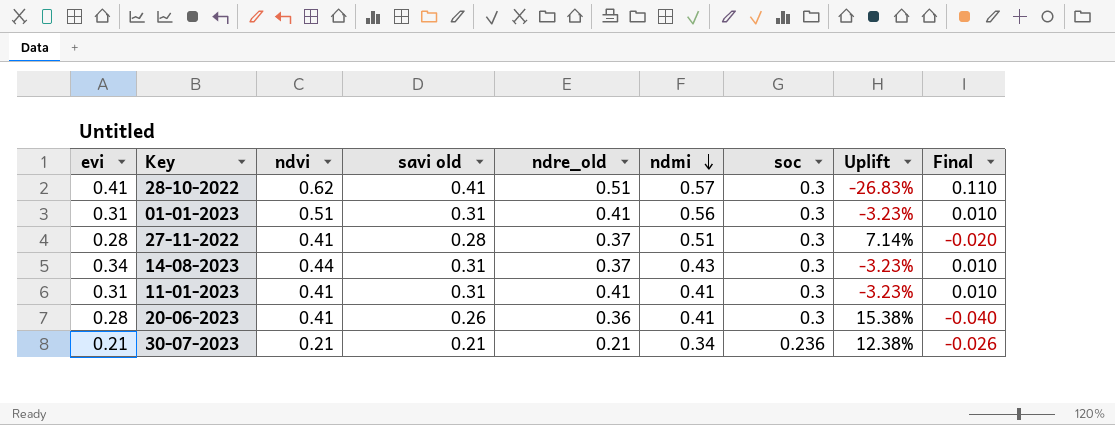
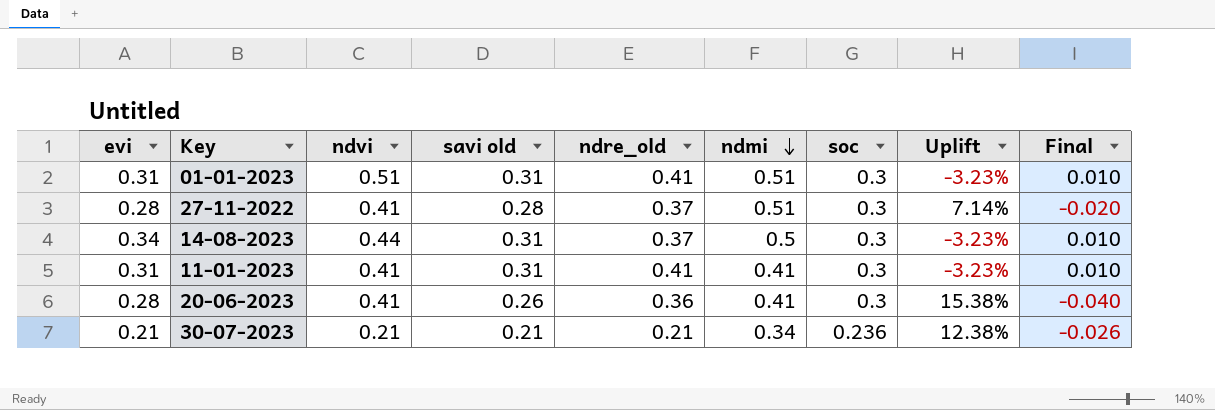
row 28-10-2022: 0.41 | 0.62 | 0.41 | 0.51 | 0.57 | 0.3 | -26.83% | 0.110 -> none
01-01-2023 | ndmi: 0.56 -> 0.51
14-08-2023 | ndmi: 0.43 -> 0.5

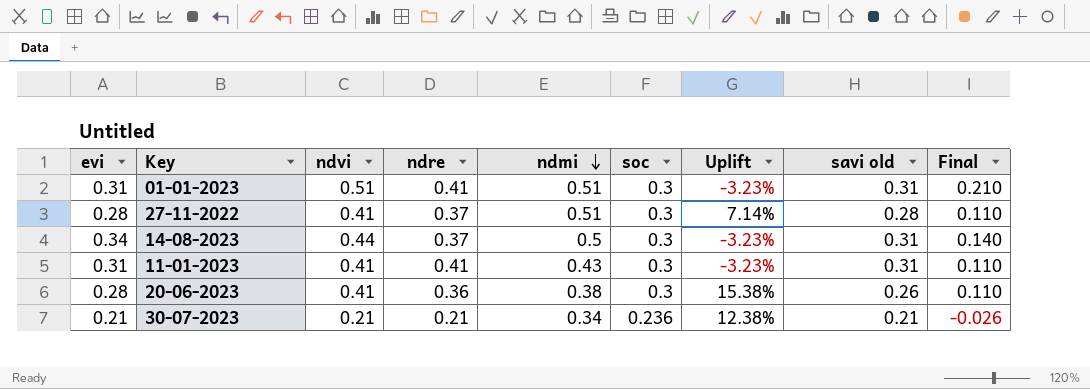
column name: ndre_old -> ndre
column savi old | position: 4 -> 8
column Final | formula: [savi old] - [soc] -> [ndvi] - [soc]
11-01-2023 | ndmi: 0.41 -> 0.43
20-06-2023 | ndmi: 0.41 -> 0.38

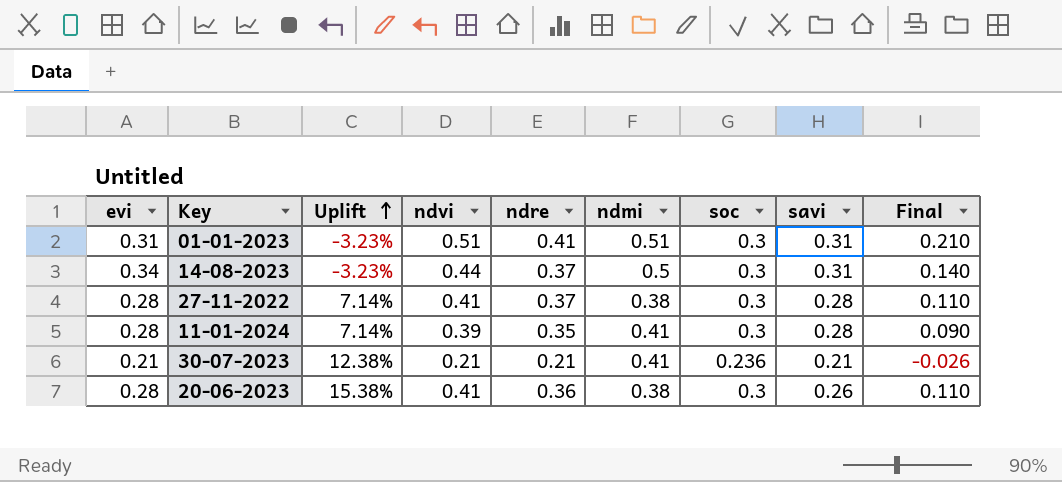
row order: ndmi descending -> Uplift ascending
column Uplift | position: 7 -> 3
column name: savi old -> savi
row 11-01-2023: 0.31 | 0.41 | 0.41 | 0.43 | 0.3 | -3.23% | 0.31 | 0.110 -> none
27-11-2022 | ndmi: 0.51 -> 0.38
row 11-01-2024: none -> 0.28 | 7.14% | 0.39 | 0.35 | 0.41 | 0.3 | 0.28 | 0.090
30-07-2023 | ndmi: 0.34 -> 0.41

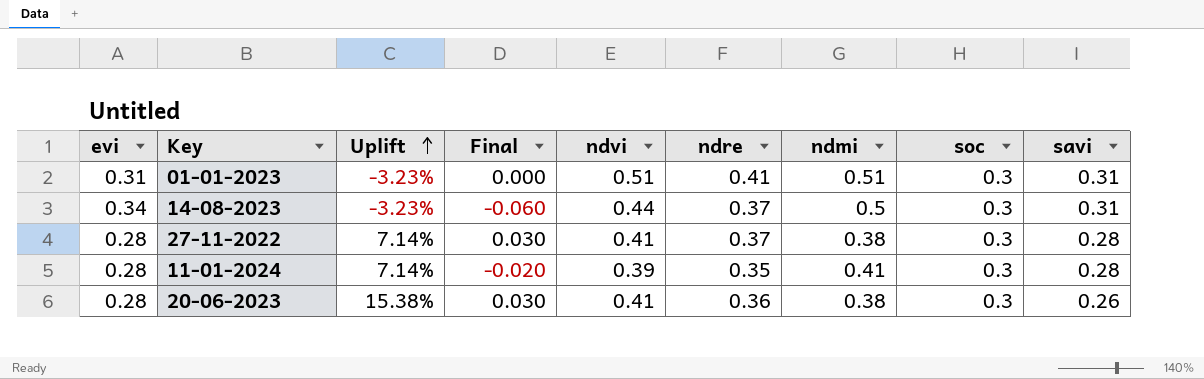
column Final | formula: [ndvi] - [soc] -> [ndvi] - [ndmi]
column Final | position: 9 -> 4
row 30-07-2023: 0.21 | 12.38% | 0.21 | 0.21 | 0.41 | 0.236 | 0.21 | -0.026 -> none

